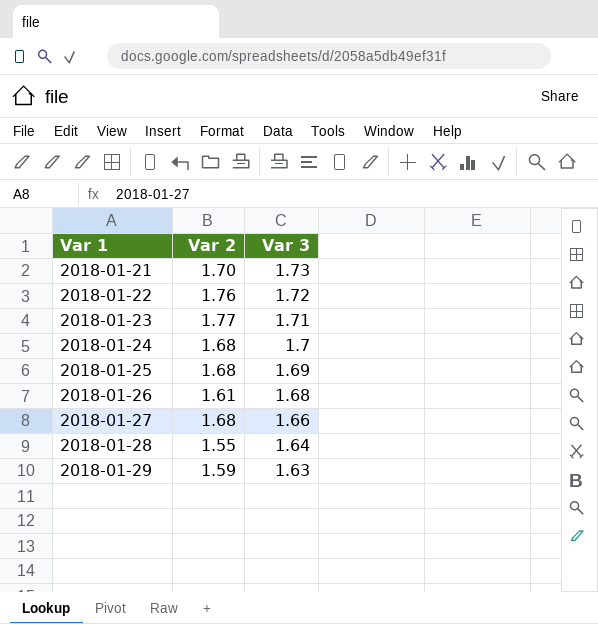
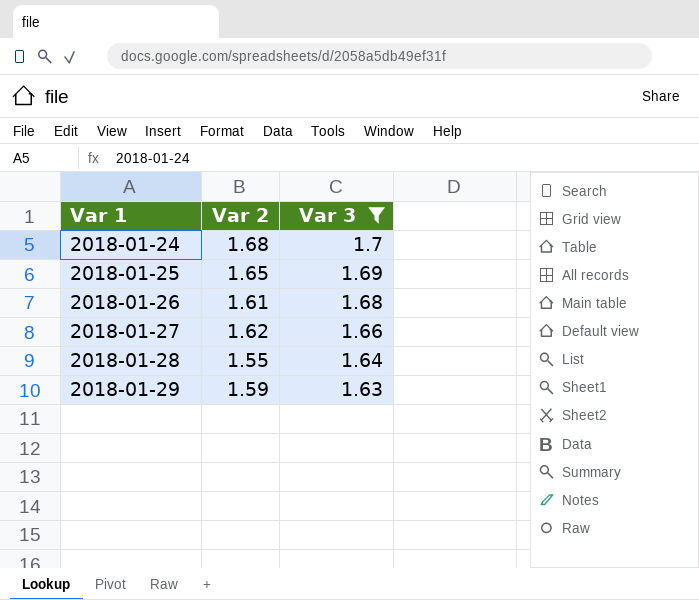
filter: none -> Var 3 <= 1.7
2018-01-25 | Var 2: 1.68 -> 1.65
2018-01-27 | Var 2: 1.68 -> 1.62

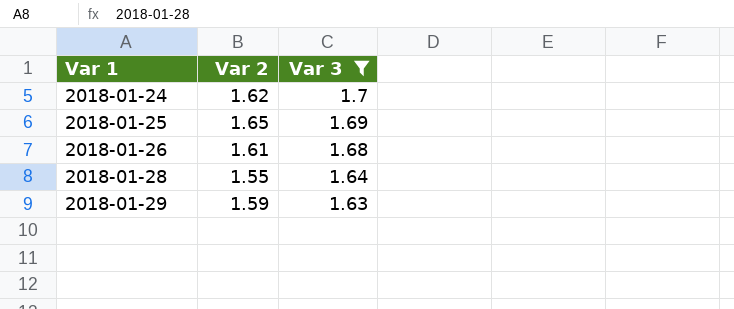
row 2018-01-27: 1.62 | 1.66 -> none
2018-01-24 | Var 2: 1.68 -> 1.62

